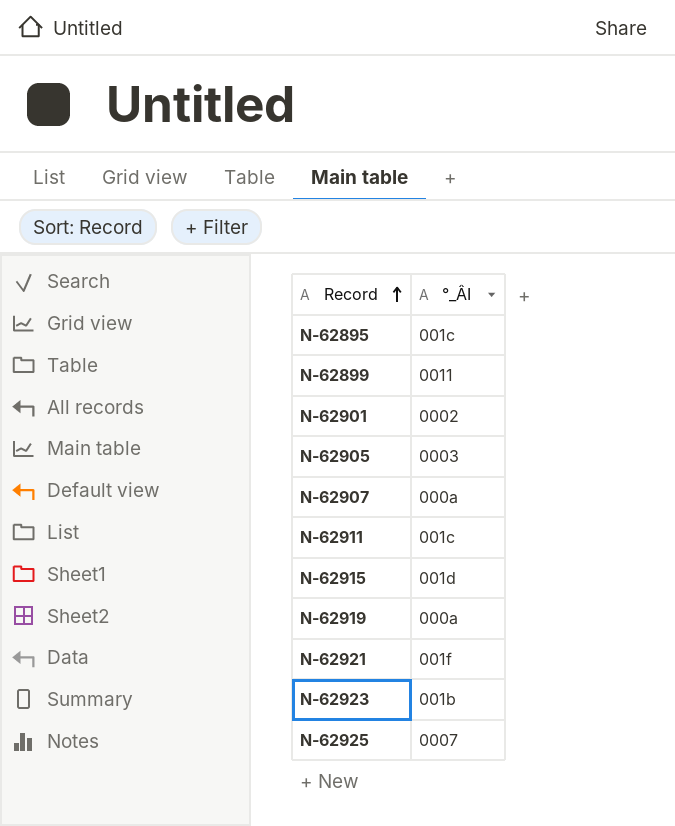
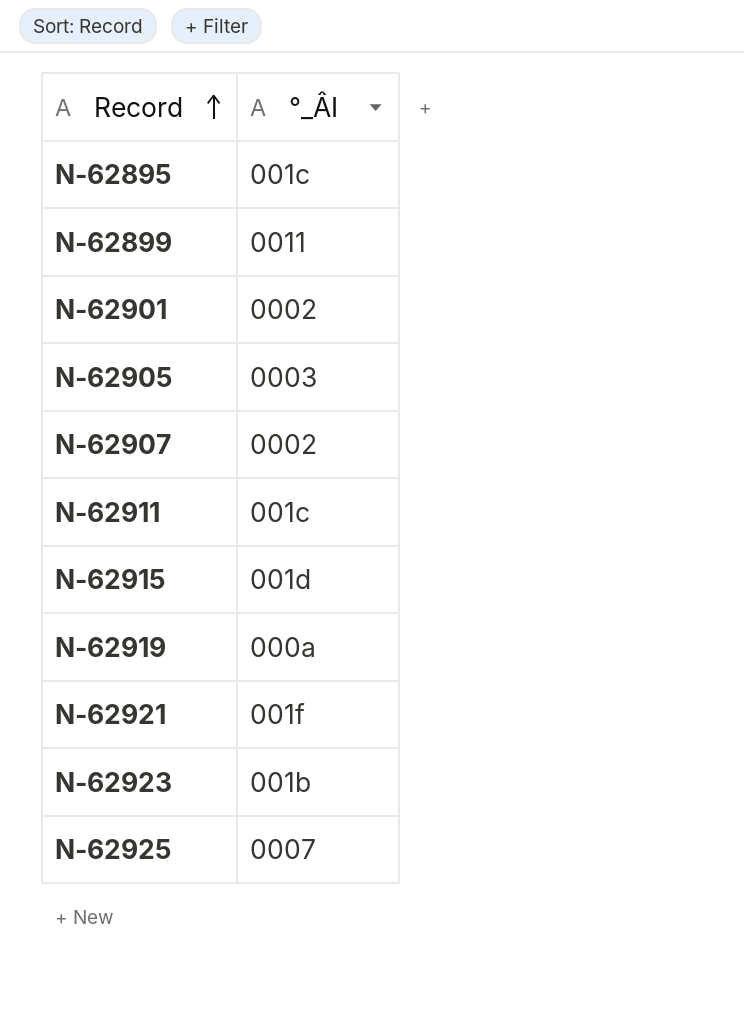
N-62907 | °_ÂI: 000a -> 0002

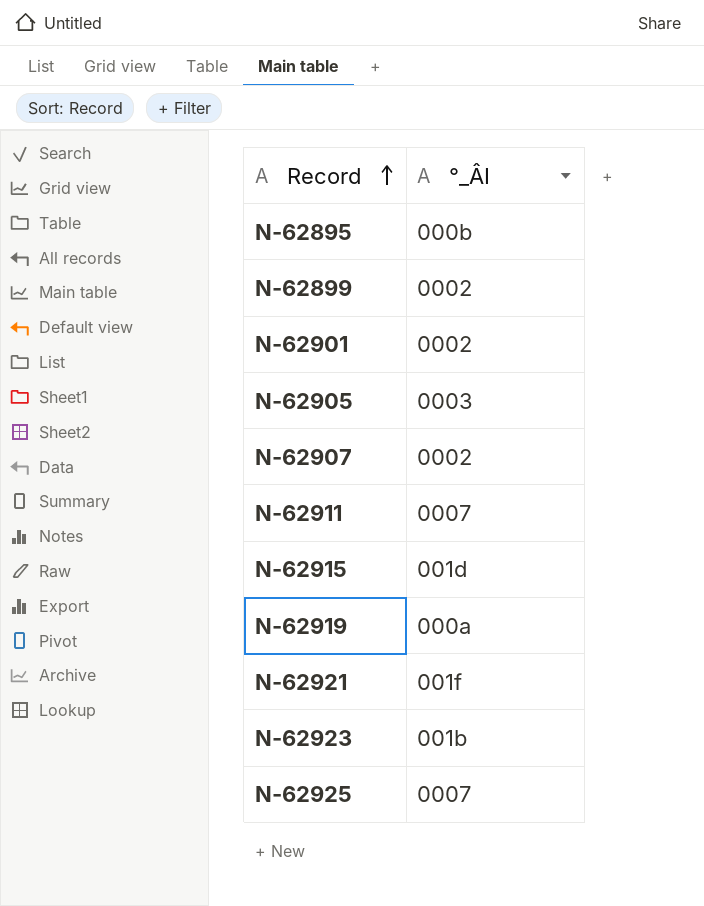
N-62895 | °_ÂI: 001c -> 000b
N-62899 | °_ÂI: 0011 -> 0002
N-62911 | °_ÂI: 001c -> 0007

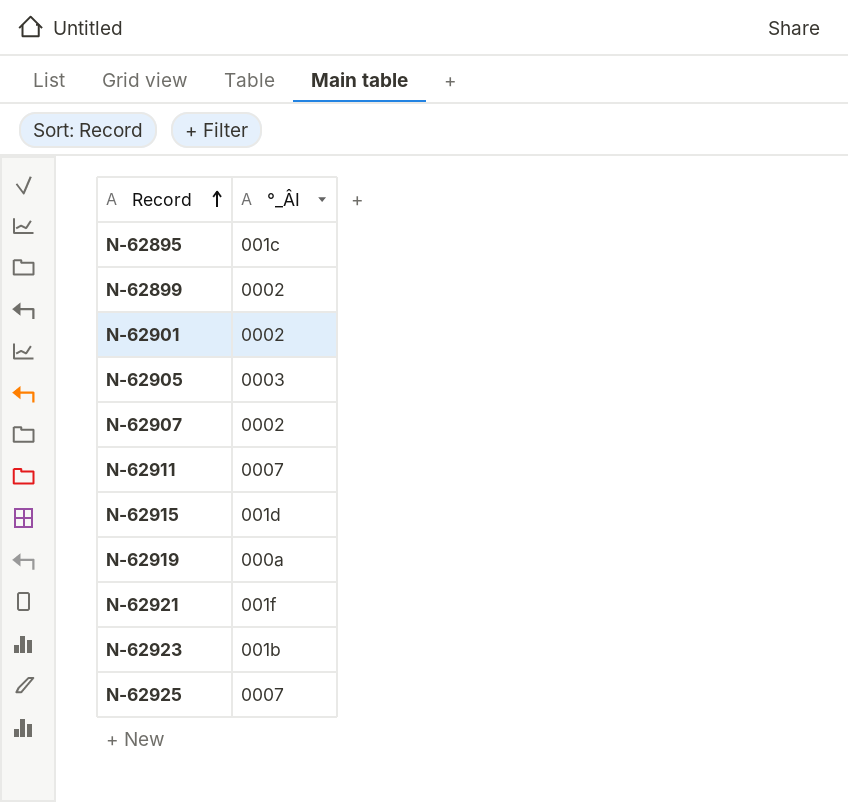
N-62895 | °_ÂI: 000b -> 001c

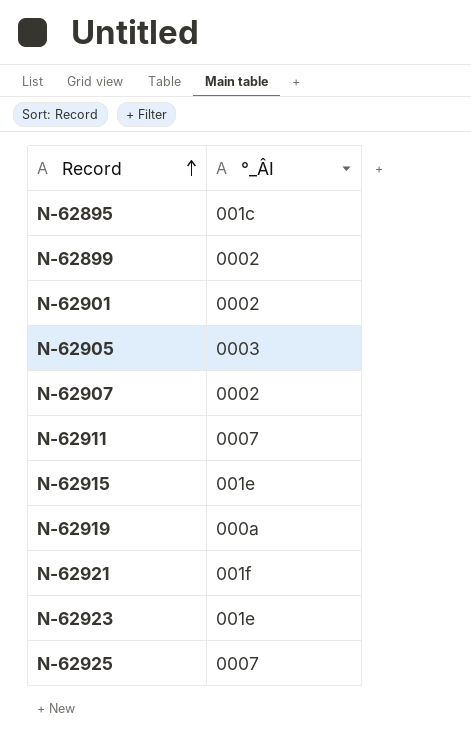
N-62915 | °_ÂI: 001d -> 001e
N-62923 | °_ÂI: 001b -> 001e

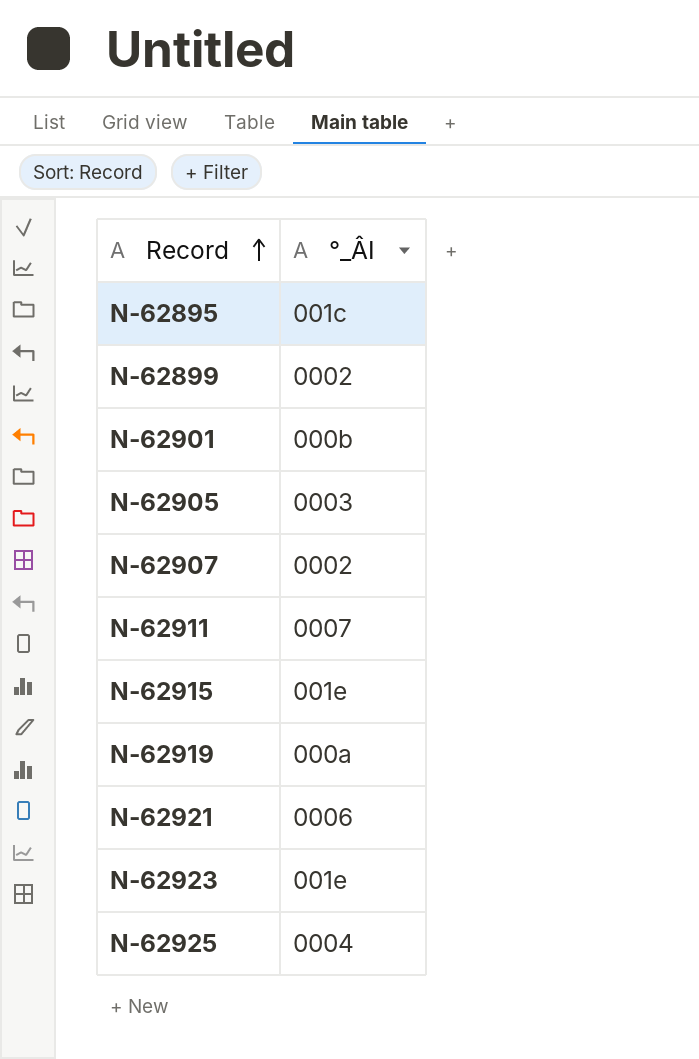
N-62901 | °_ÂI: 0002 -> 000b
N-62921 | °_ÂI: 001f -> 0006
N-62925 | °_ÂI: 0007 -> 0004

